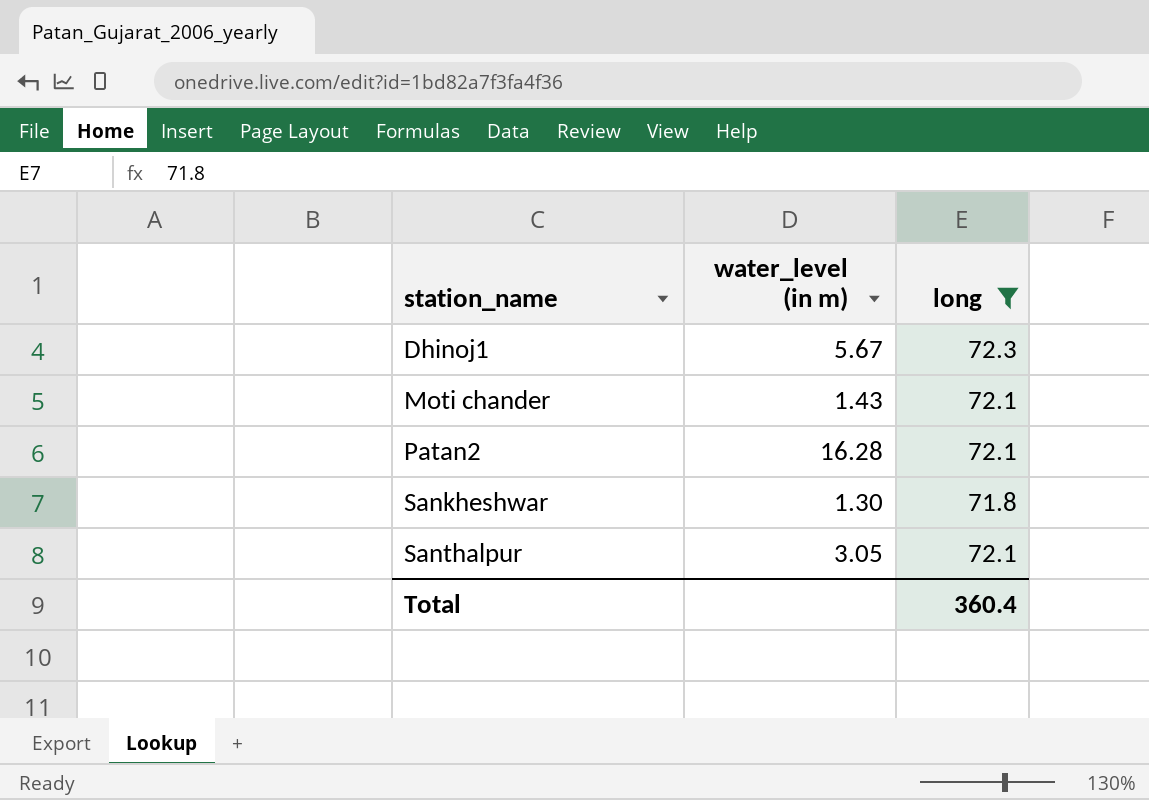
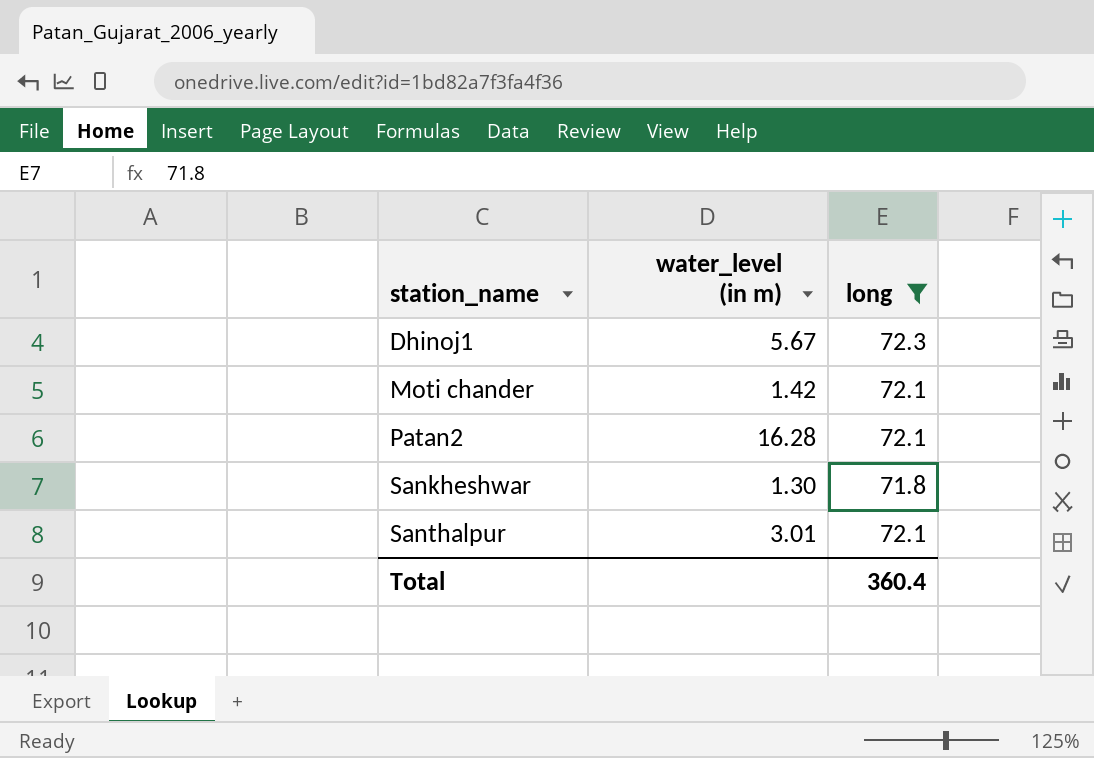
Moti chander | water_level (in m): 1.43 -> 1.42
Santhalpur | water_level (in m): 3.05 -> 3.01

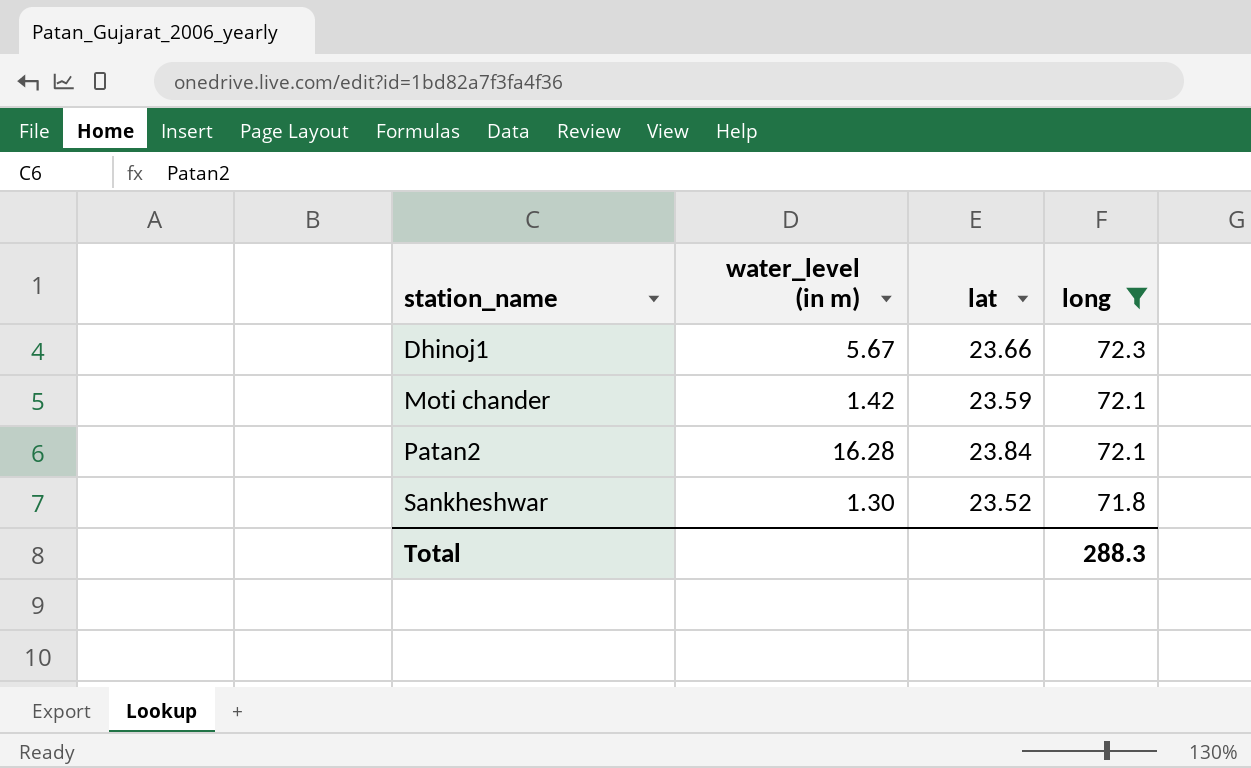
column lat | position: none -> 3
row Santhalpur: 3.01 | 72.1 -> none
Total | long: 360.4 -> 288.3

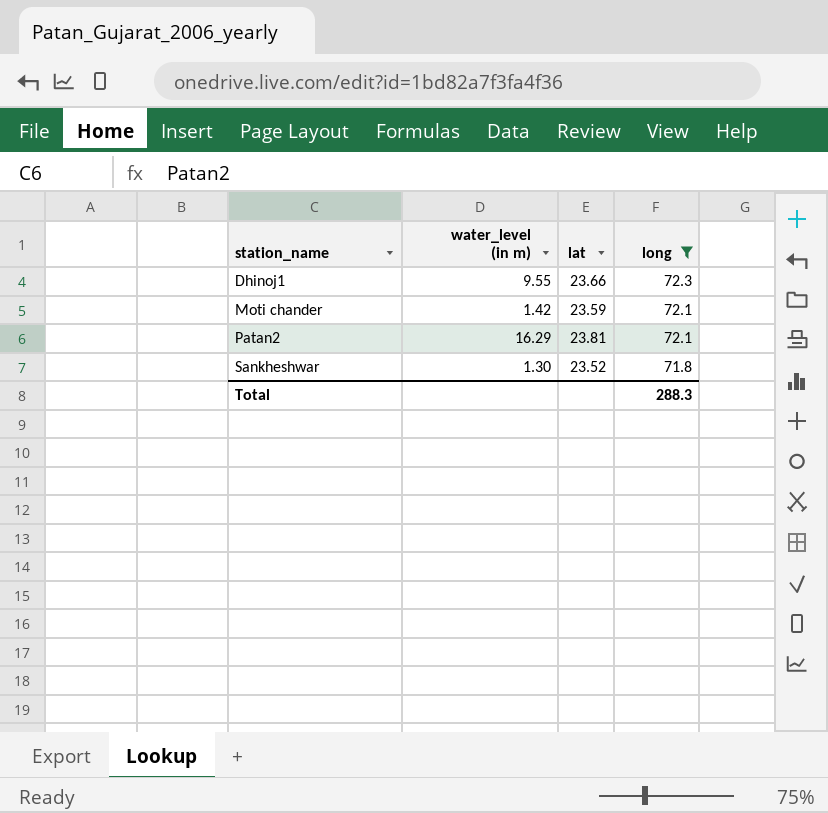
Dhinoj1 | water_level (in m): 5.67 -> 9.55
Patan2 | water_level (in m): 16.28 -> 16.29
Patan2 | lat: 23.84 -> 23.81

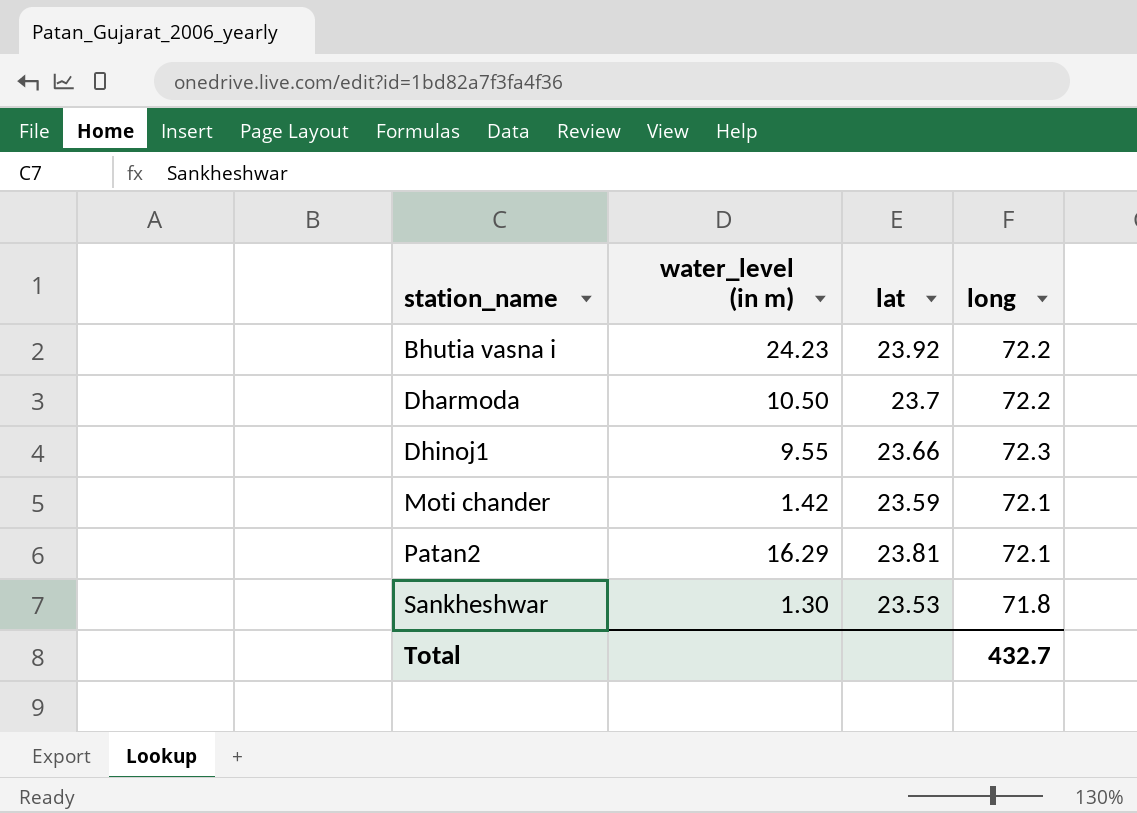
filter: long != 72.2 -> none
Sankheshwar | lat: 23.52 -> 23.53
Total | long: 288.3 -> 432.7

